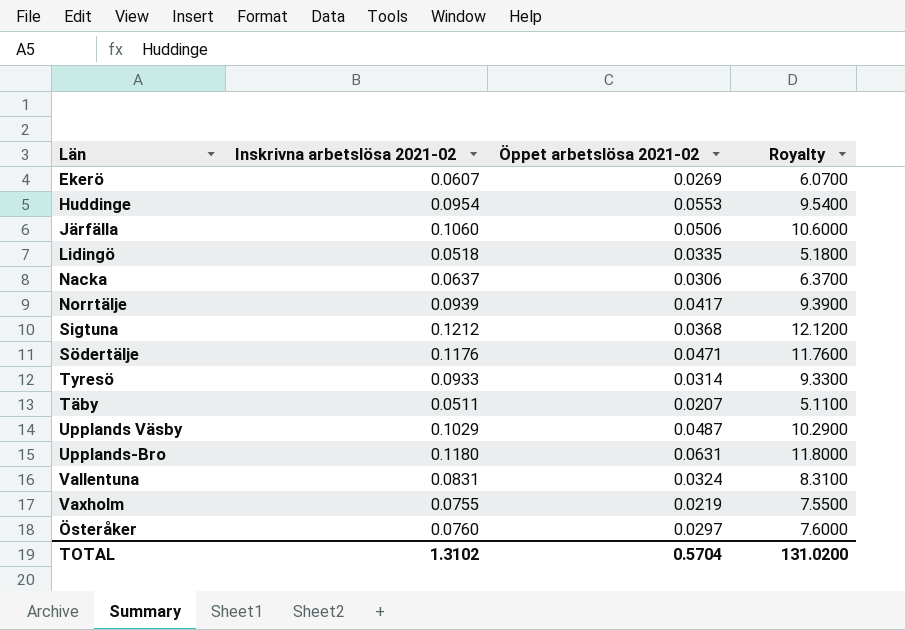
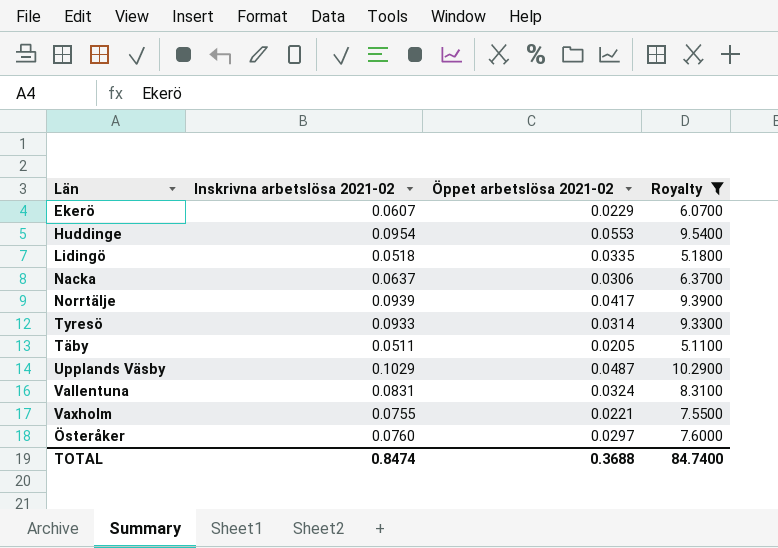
filter: none -> Royalty <= 10.2900
Ekerö | Öppet arbetslösa 2021-02: 0.0269 -> 0.0229
Täby | Öppet arbetslösa 2021-02: 0.0207 -> 0.0205
Vaxholm | Öppet arbetslösa 2021-02: 0.0219 -> 0.0221
TOTAL | Inskrivna arbetslösa 2021-02: 1.3102 -> 0.8474
TOTAL | Öppet arbetslösa 2021-02: 0.5704 -> 0.3688
TOTAL | Royalty: 131.0200 -> 84.7400

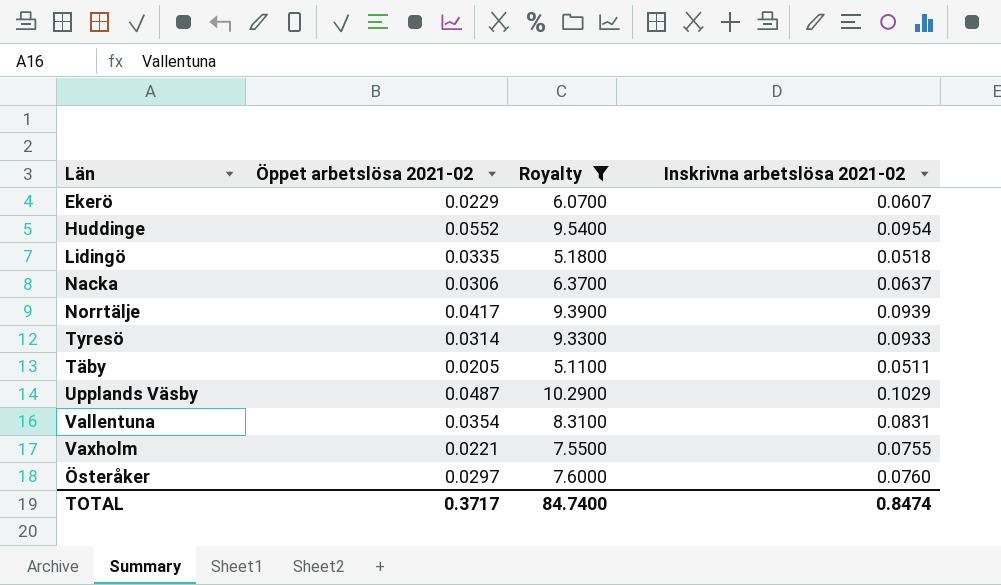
column Inskrivna arbetslösa 2021-02 | position: 2 -> 4
Huddinge | Öppet arbetslösa 2021-02: 0.0553 -> 0.0552
Vallentuna | Öppet arbetslösa 2021-02: 0.0324 -> 0.0354
TOTAL | Öppet arbetslösa 2021-02: 0.3688 -> 0.3717

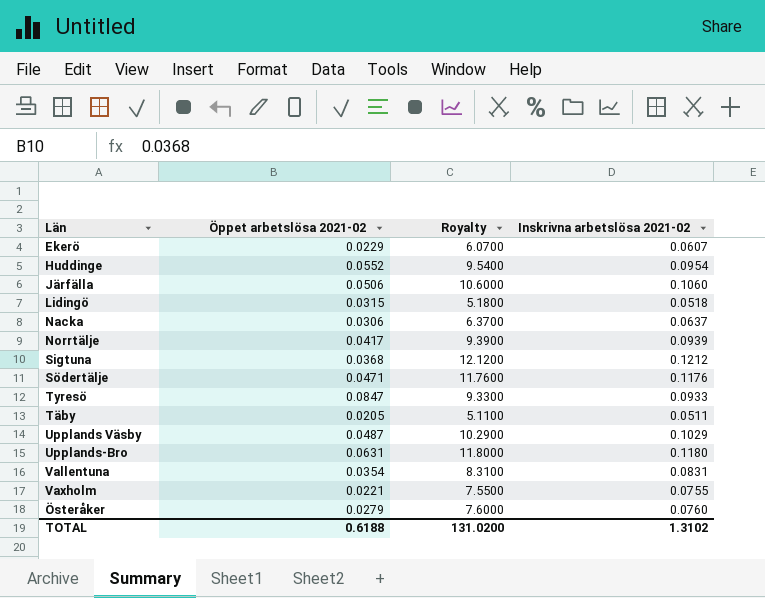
filter: Royalty <= 10.2900 -> none
Lidingö | Öppet arbetslösa 2021-02: 0.0335 -> 0.0315
Tyresö | Öppet arbetslösa 2021-02: 0.0314 -> 0.0847
Österåker | Öppet arbetslösa 2021-02: 0.0297 -> 0.0279
TOTAL | Öppet arbetslösa 2021-02: 0.3717 -> 0.6188
TOTAL | Royalty: 84.7400 -> 131.0200
TOTAL | Inskrivna arbetslösa 2021-02: 0.8474 -> 1.3102

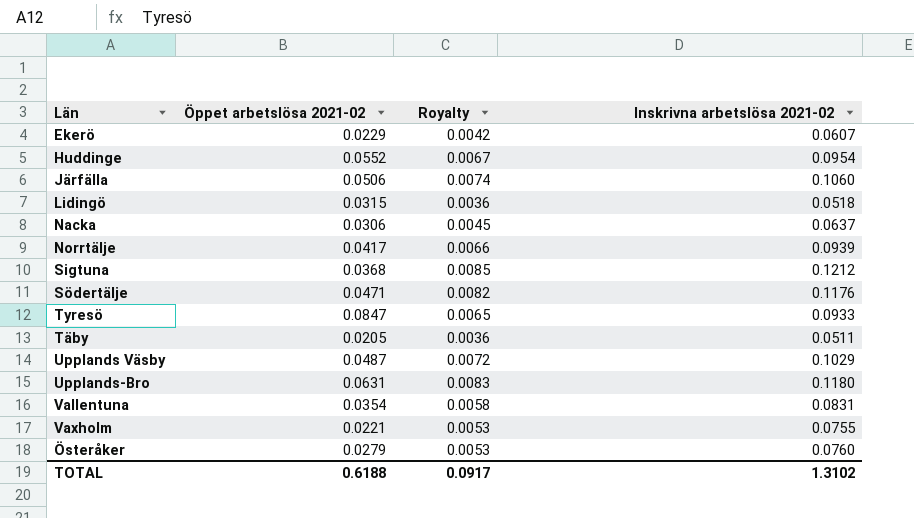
column Royalty | formula: [Inskrivna arbetslösa 2021-02] * 100 -> [Inskrivna arbetslösa 2021-02] * 0.07
TOTAL | Royalty: 131.0200 -> 0.0917

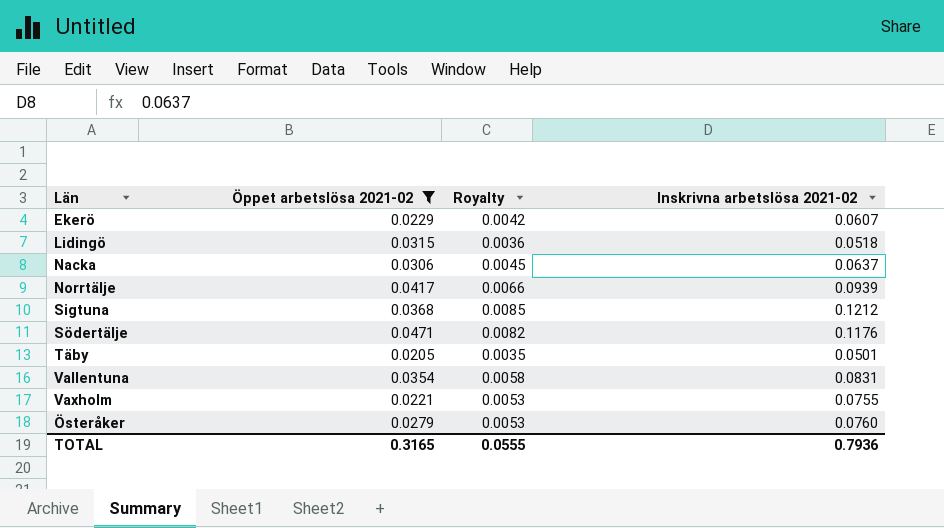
filter: none -> Öppet arbetslösa 2021-02 <= 0.0471
Täby | Royalty: 0.0036 -> 0.0035
Täby | Inskrivna arbetslösa 2021-02: 0.0511 -> 0.0501
TOTAL | Öppet arbetslösa 2021-02: 0.6188 -> 0.3165
TOTAL | Royalty: 0.0917 -> 0.0555
TOTAL | Inskrivna arbetslösa 2021-02: 1.3102 -> 0.7936

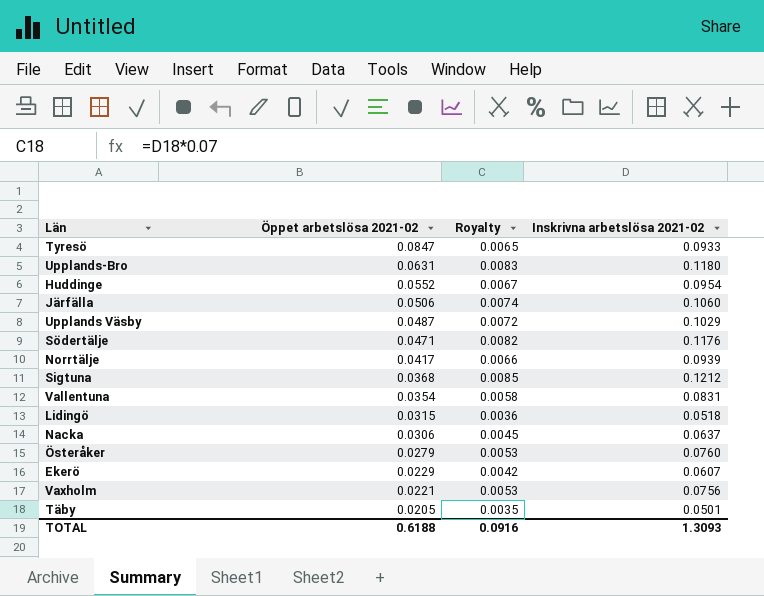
filter: Öppet arbetslösa 2021-02 <= 0.0471 -> none
row order: none -> Öppet arbetslösa 2021-02 descending
Vaxholm | Inskrivna arbetslösa 2021-02: 0.0755 -> 0.0756
TOTAL | Öppet arbetslösa 2021-02: 0.3165 -> 0.6188
TOTAL | Royalty: 0.0555 -> 0.0916
TOTAL | Inskrivna arbetslösa 2021-02: 0.7936 -> 1.3093

